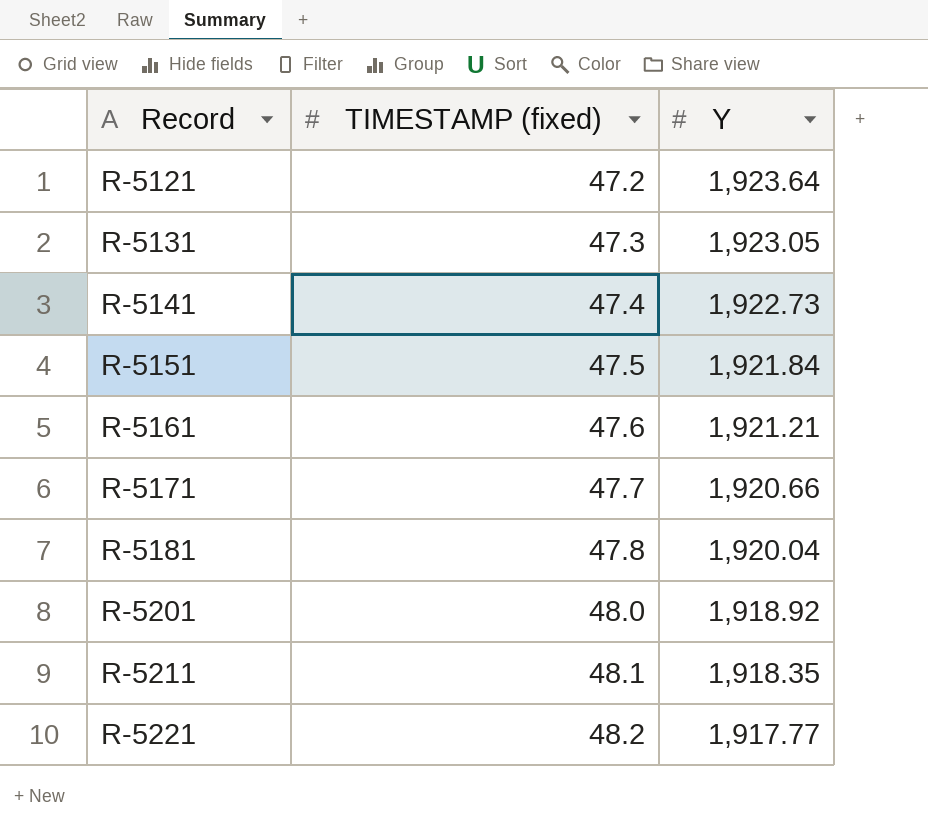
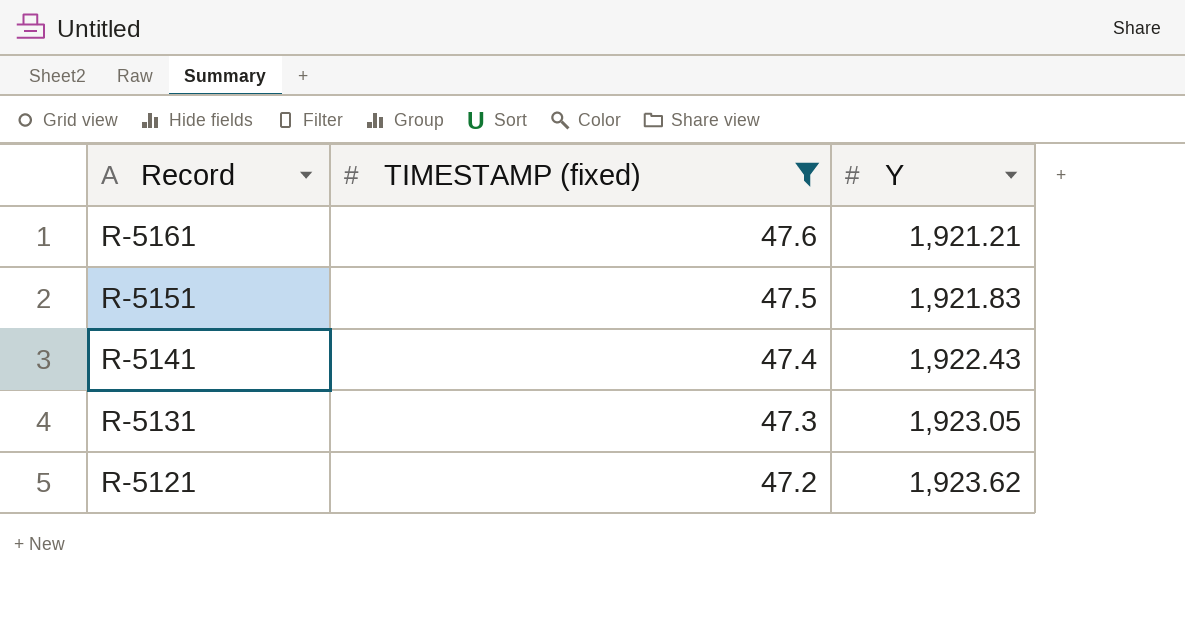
filter: none -> TIMESTAMP (fixed) <= 47.6
row order: Record ascending -> Record descending
R-5151 | Y: 1,921.84 -> 1,921.83
R-5141 | Y: 1,922.73 -> 1,922.43
R-5121 | Y: 1,923.64 -> 1,923.62

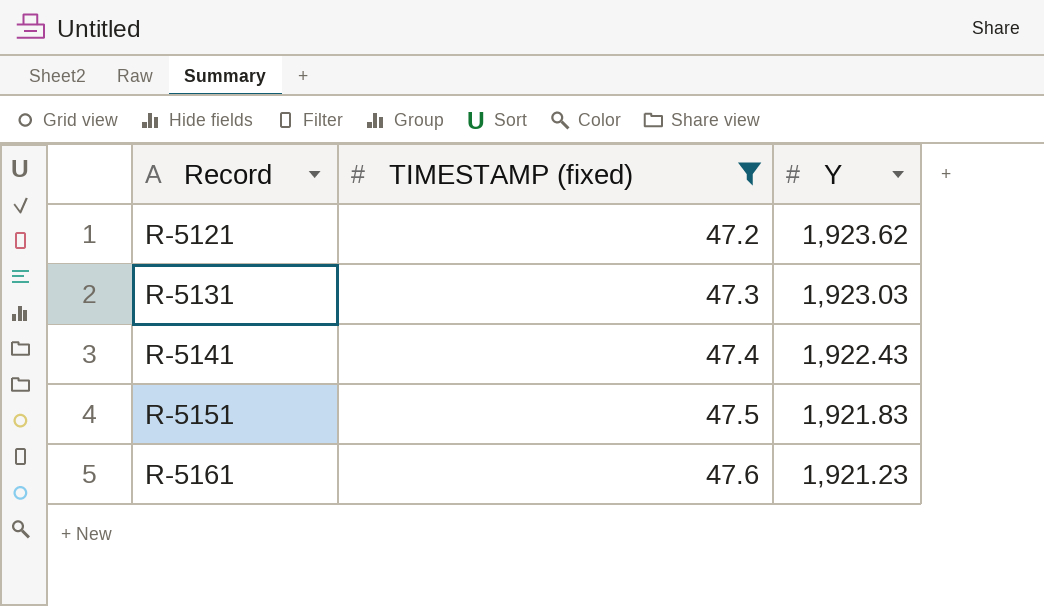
row order: Record descending -> Record ascending
R-5131 | Y: 1,923.05 -> 1,923.03
R-5161 | Y: 1,921.21 -> 1,921.23

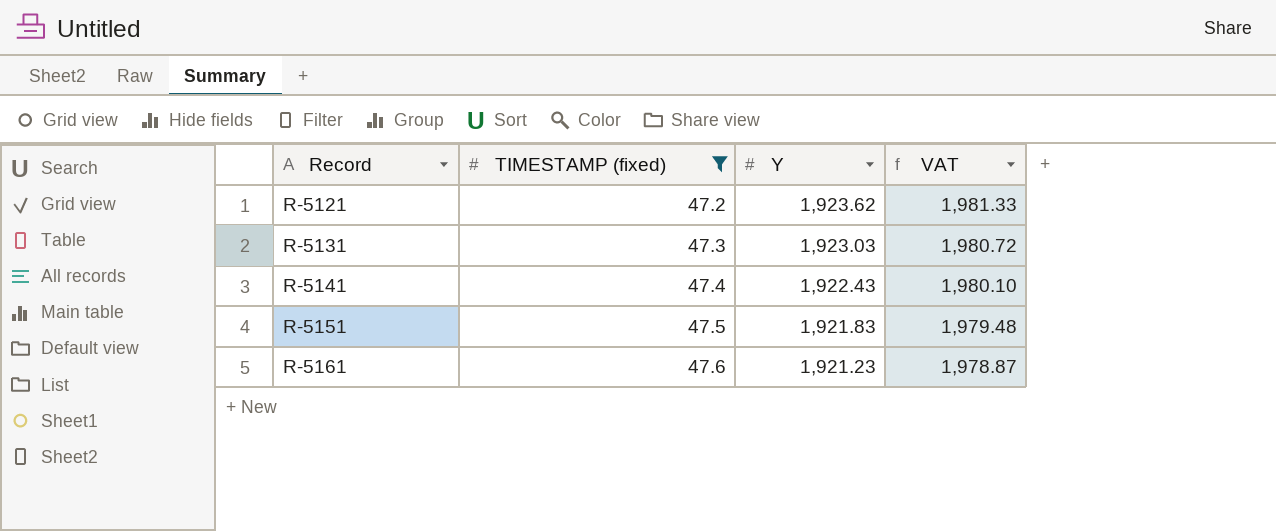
column VAT | formula: none -> [Y] * 1.03

